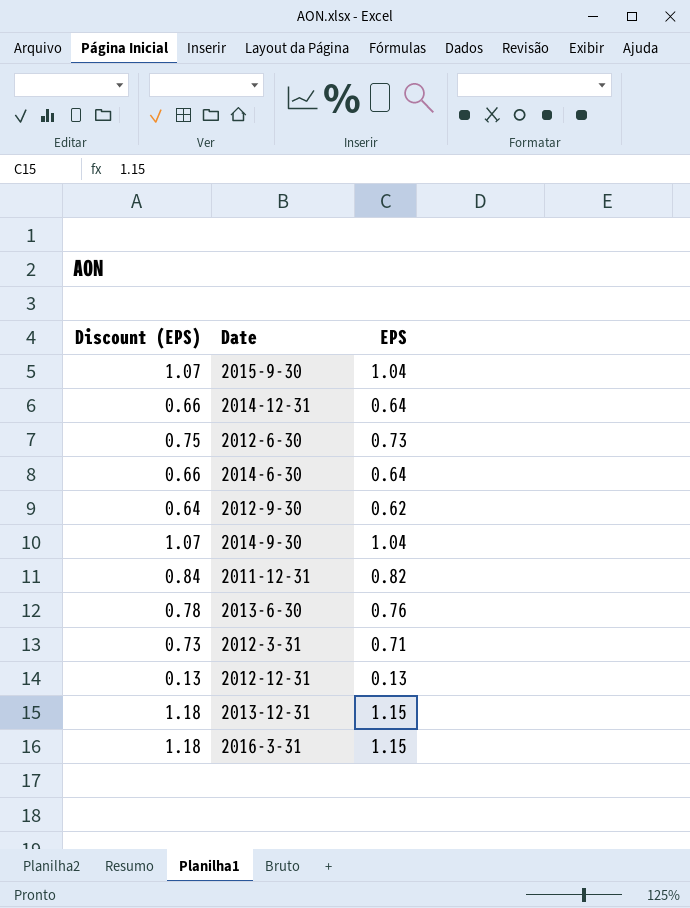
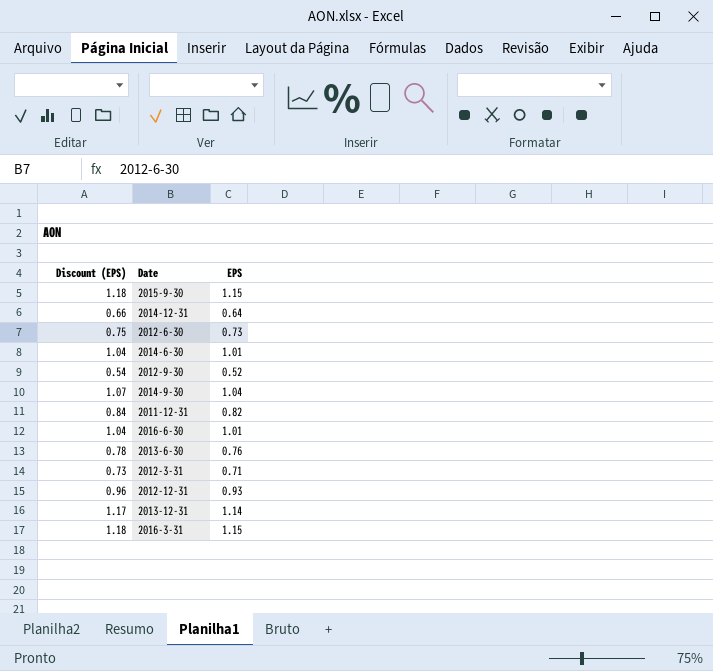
2015-9-30 | Discount (EPS): 1.07 -> 1.18
2015-9-30 | EPS: 1.04 -> 1.15
2014-6-30 | Discount (EPS): 0.66 -> 1.04
2014-6-30 | EPS: 0.64 -> 1.01
2012-9-30 | Discount (EPS): 0.64 -> 0.54
2012-9-30 | EPS: 0.62 -> 0.52
row 2016-6-30: none -> 1.04 | 1.01
2012-12-31 | Discount (EPS): 0.13 -> 0.96
2012-12-31 | EPS: 0.13 -> 0.93
2013-12-31 | Discount (EPS): 1.18 -> 1.17
2013-12-31 | EPS: 1.15 -> 1.14

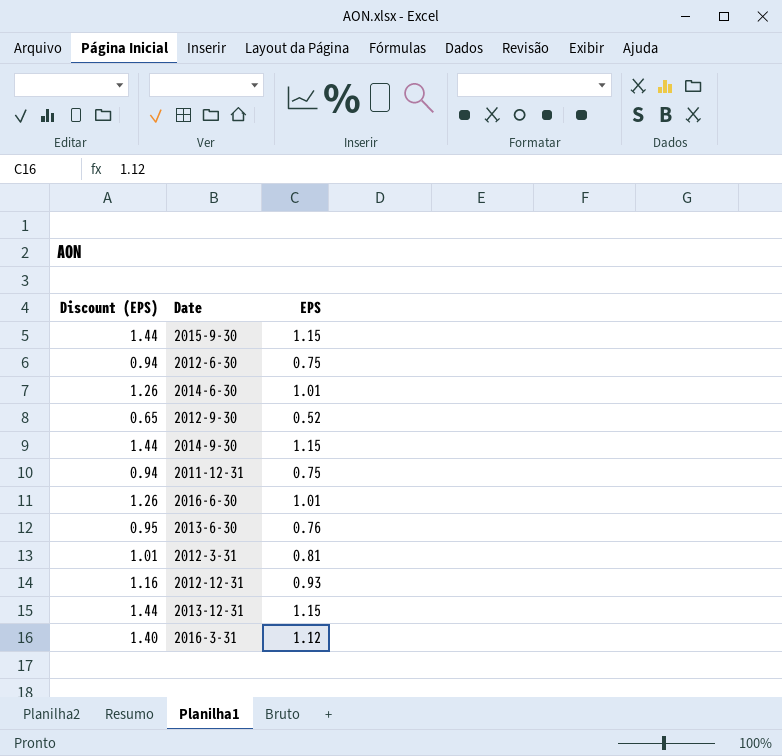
column Discount (EPS) | formula: [EPS] * 1.03 -> [EPS] * 1.25
row 2014-12-31: 0.66 | 0.64 -> none
2012-6-30 | EPS: 0.73 -> 0.75
2014-9-30 | EPS: 1.04 -> 1.15
2011-12-31 | EPS: 0.82 -> 0.75
2012-3-31 | EPS: 0.71 -> 0.81
2013-12-31 | EPS: 1.14 -> 1.15
2016-3-31 | EPS: 1.15 -> 1.12

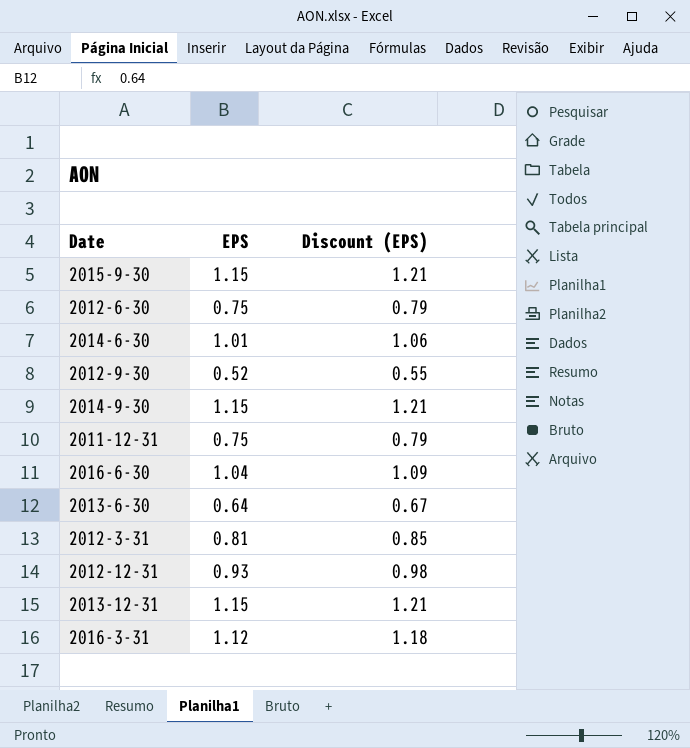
column Discount (EPS) | formula: [EPS] * 1.25 -> [EPS] * 1.05
column Discount (EPS) | position: 1 -> 3
2016-6-30 | EPS: 1.01 -> 1.04
2013-6-30 | EPS: 0.76 -> 0.64

